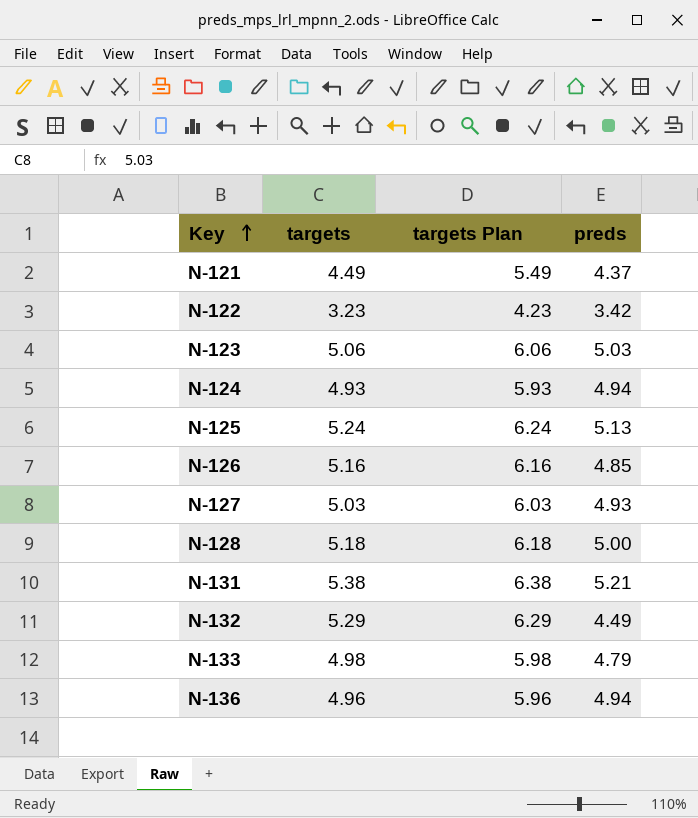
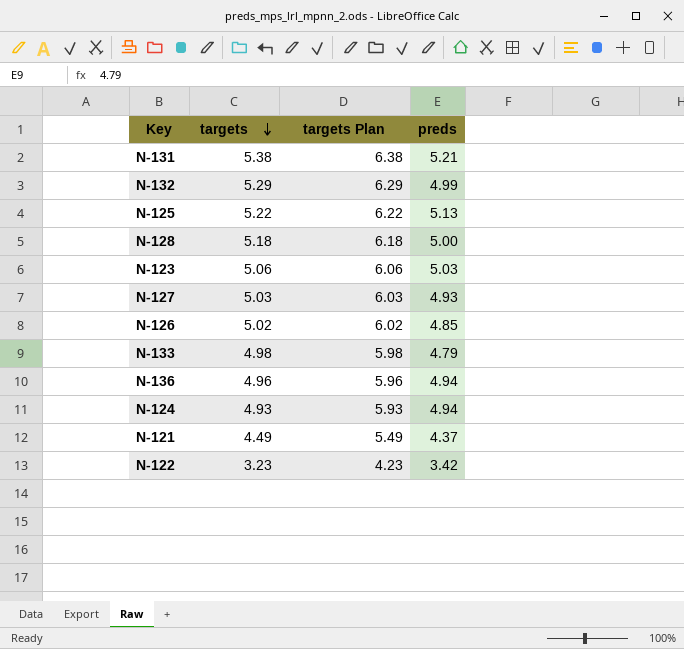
row order: Key ascending -> targets descending
N-132 | preds: 4.49 -> 4.99
N-125 | targets: 5.24 -> 5.22
N-125 | targets Plan: 6.24 -> 6.22
N-126 | targets: 5.16 -> 5.02
N-126 | targets Plan: 6.16 -> 6.02

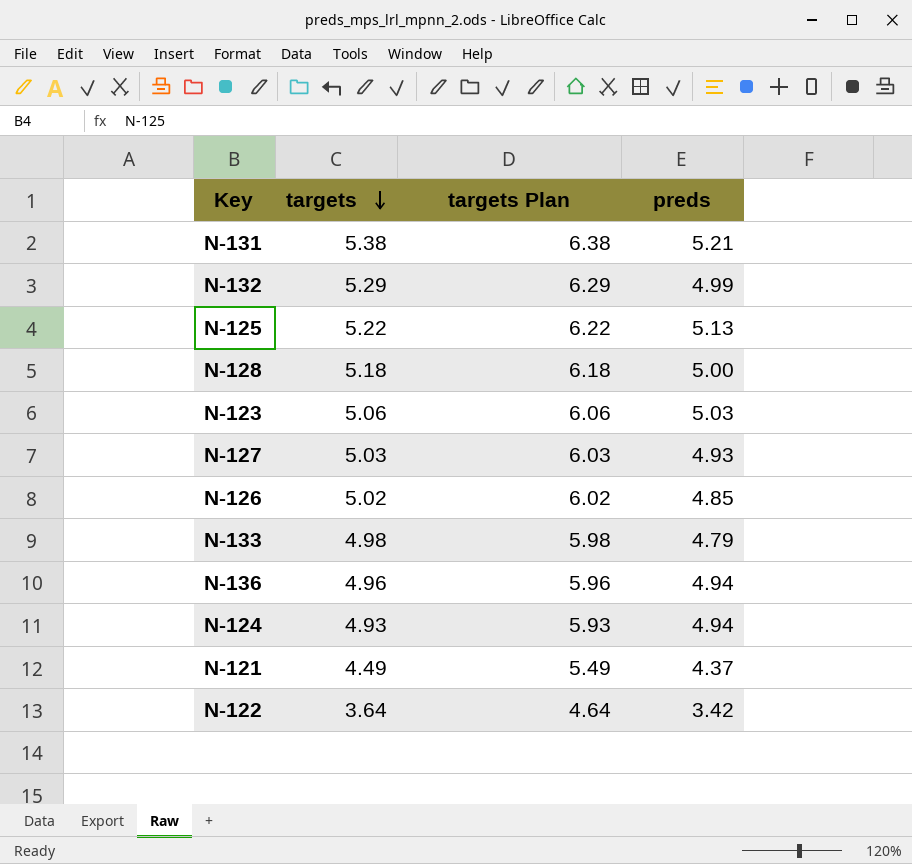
N-122 | targets: 3.23 -> 3.64
N-122 | targets Plan: 4.23 -> 4.64

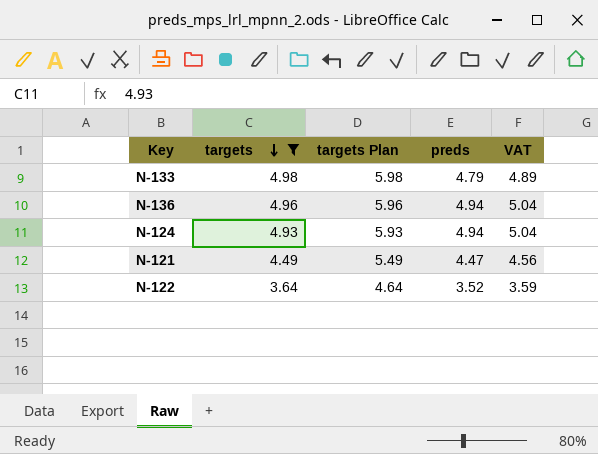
filter: none -> targets <= 4.98
column VAT | formula: none -> [preds] * 1.02
N-121 | preds: 4.37 -> 4.47
N-122 | preds: 3.42 -> 3.52

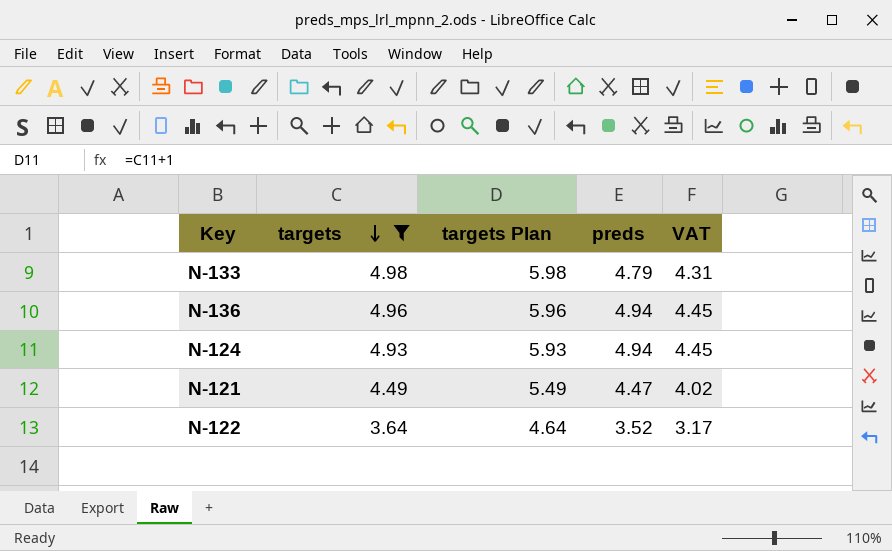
column VAT | formula: [preds] * 1.02 -> [preds] * 0.9

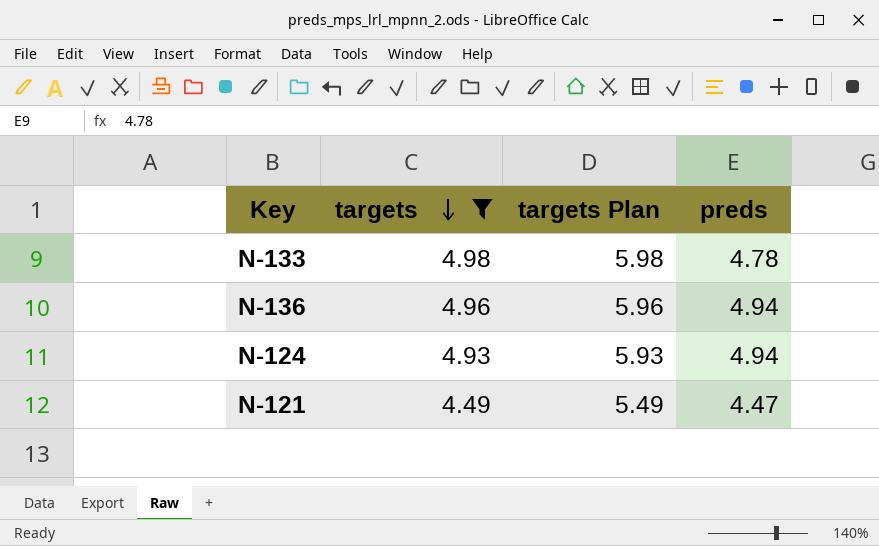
column VAT | formula: [preds] * 0.9 -> none
row N-122: 3.64 | 4.64 | 3.52 | 3.17 -> none
N-133 | preds: 4.79 -> 4.78

